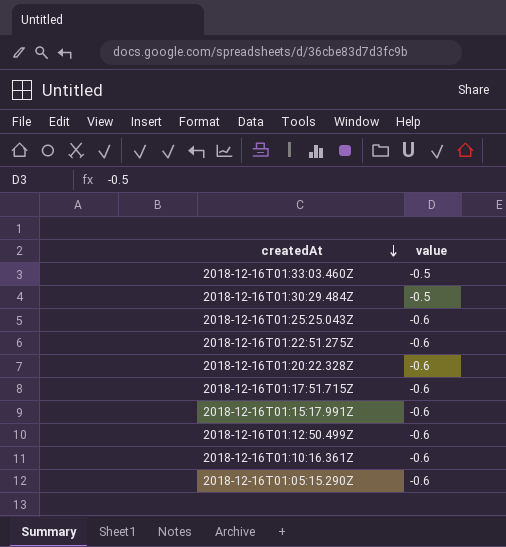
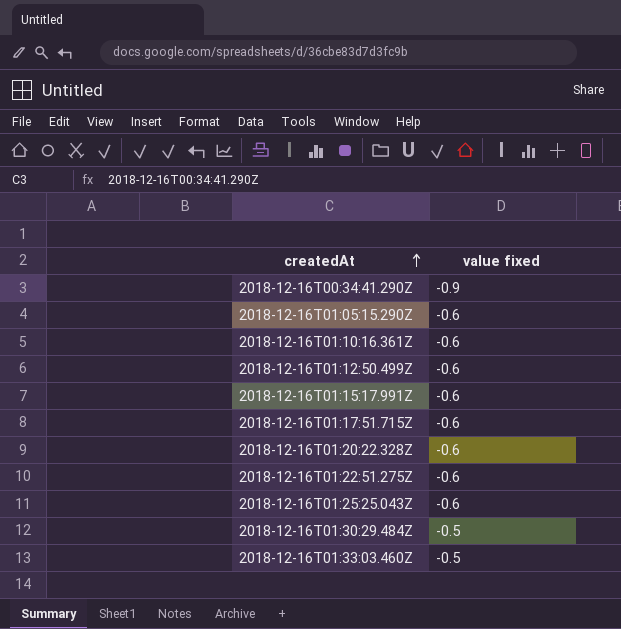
row order: createdAt descending -> createdAt ascending
column name: value -> value fixed
row 2018-12-16T00:34:41.290Z: none -> -0.9

